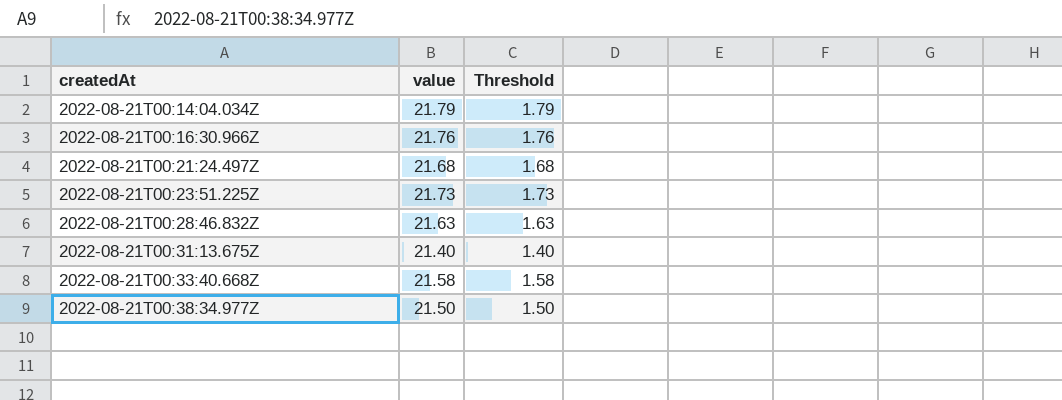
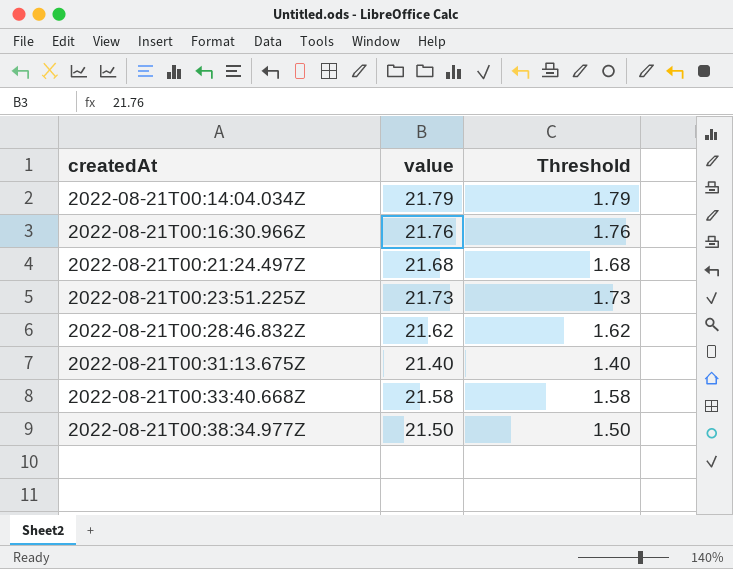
2022-08-21T00:28:46.832Z | value: 21.63 -> 21.62
2022-08-21T00:28:46.832Z | Threshold: 1.63 -> 1.62

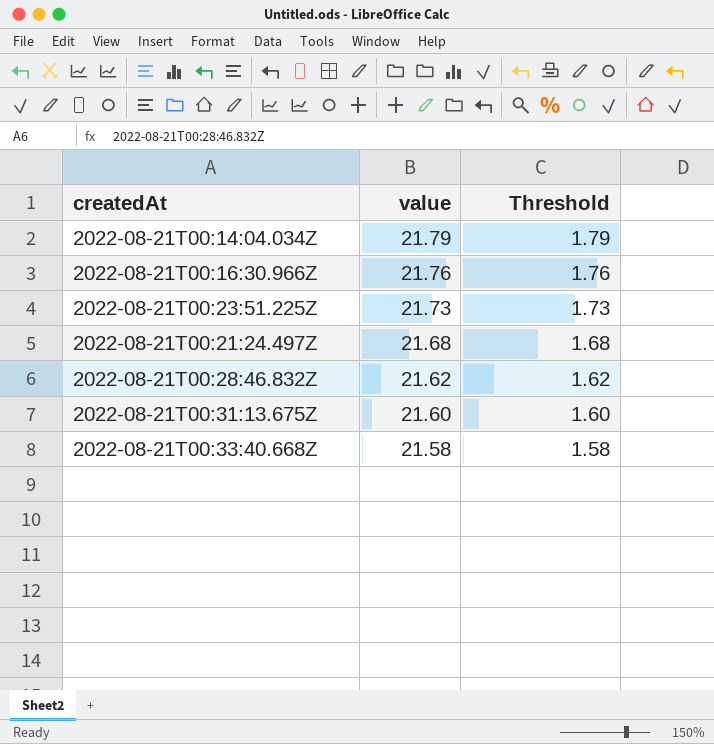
row order: createdAt ascending -> value descending
row 2022-08-21T00:38:34.977Z: 21.50 | 1.50 -> none
2022-08-21T00:31:13.675Z | value: 21.40 -> 21.60
2022-08-21T00:31:13.675Z | Threshold: 1.40 -> 1.60

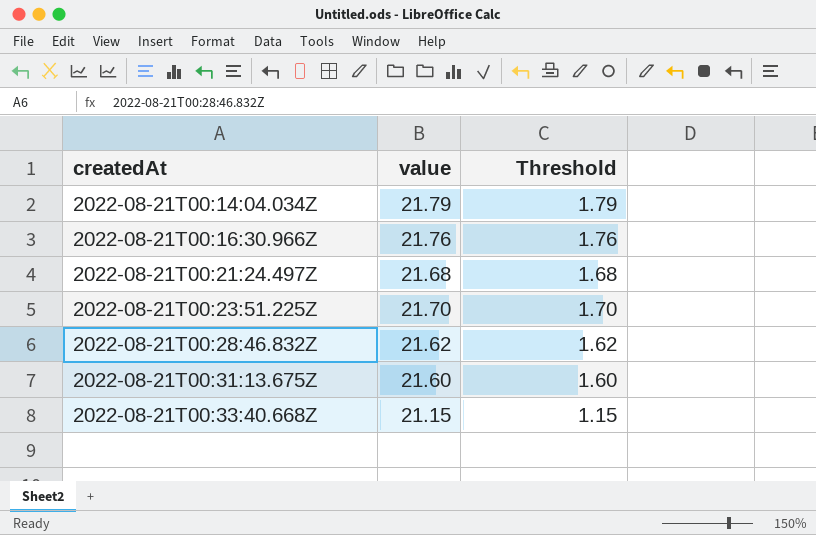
row order: value descending -> createdAt ascending
2022-08-21T00:23:51.225Z | value: 21.73 -> 21.70
2022-08-21T00:23:51.225Z | Threshold: 1.73 -> 1.70
2022-08-21T00:33:40.668Z | value: 21.58 -> 21.15
2022-08-21T00:33:40.668Z | Threshold: 1.58 -> 1.15

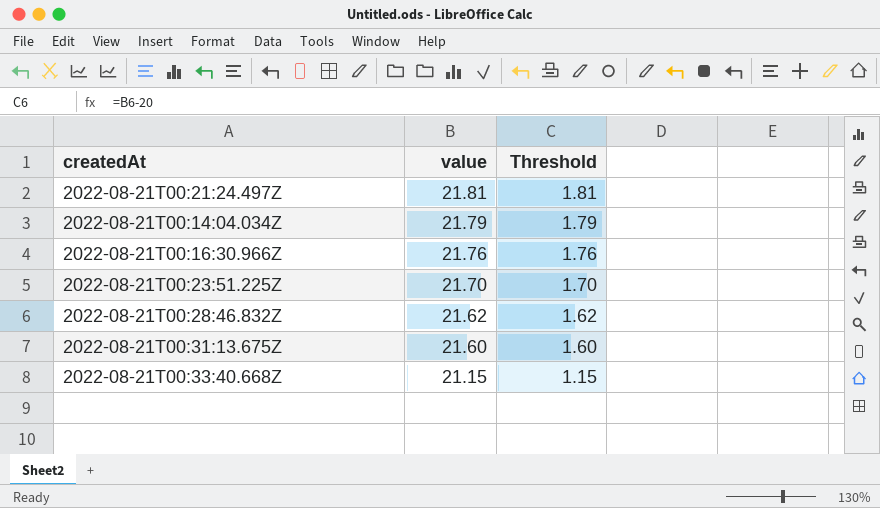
row order: createdAt ascending -> value descending
2022-08-21T00:21:24.497Z | value: 21.68 -> 21.81
2022-08-21T00:21:24.497Z | Threshold: 1.68 -> 1.81

